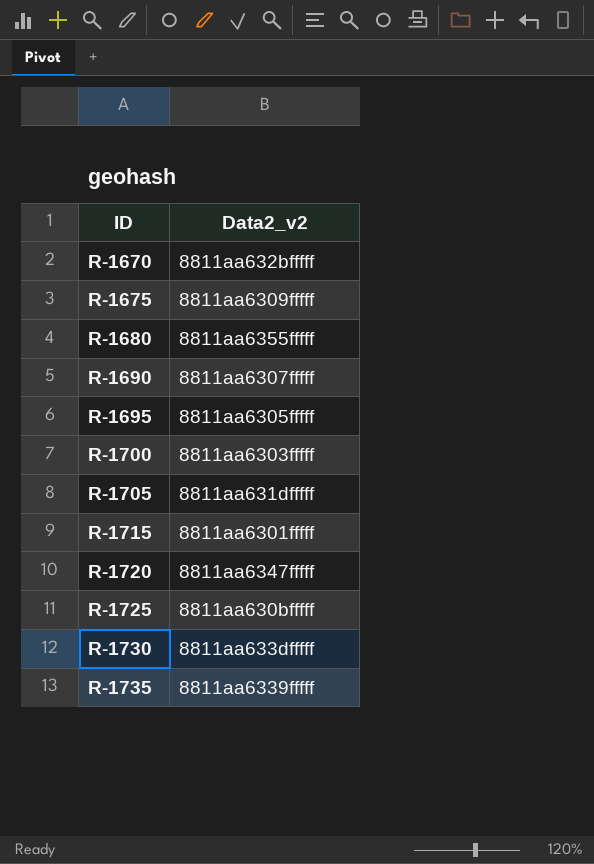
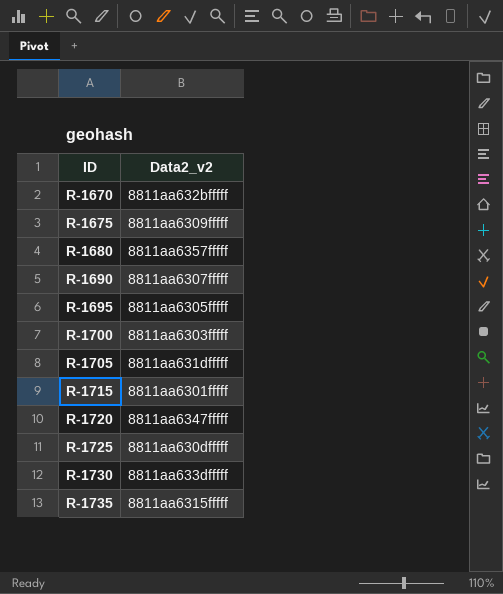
R-1680 | Data2_v2: 8811aa6355fffff -> 8811aa6357fffff
R-1725 | Data2_v2: 8811aa630bfffff -> 8811aa630dfffff
R-1735 | Data2_v2: 8811aa6339fffff -> 8811aa6315fffff

